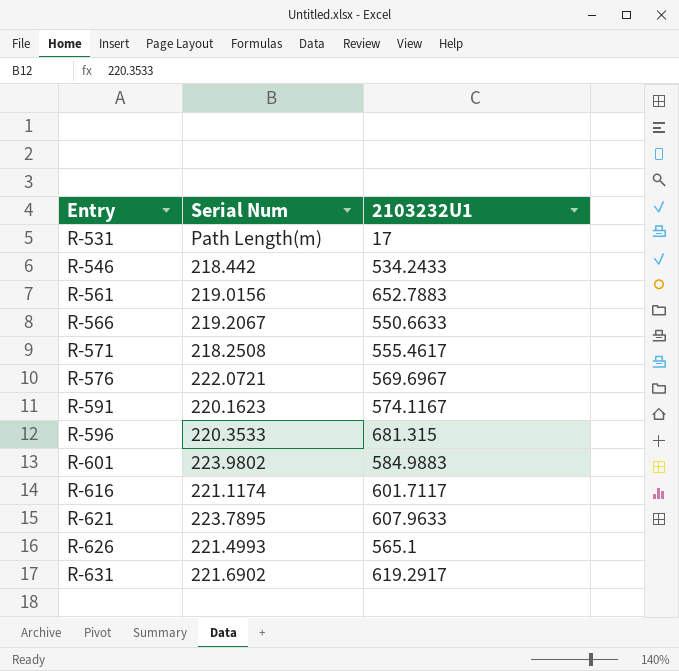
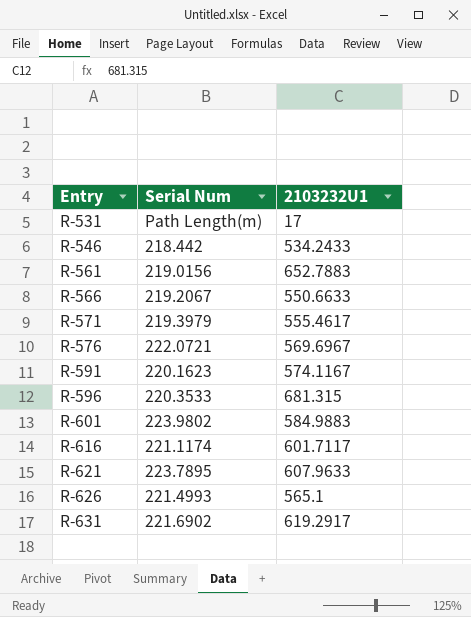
R-571 | Serial Num: 218.2508 -> 219.3979

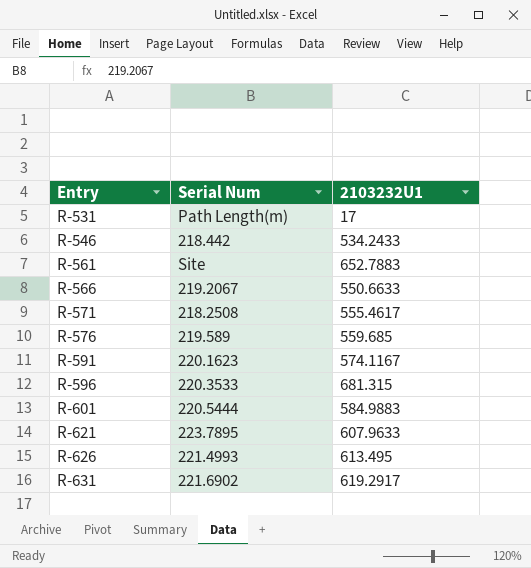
row R-616: 221.1174 | 601.7117 -> none
R-561 | Serial Num: 219.0156 -> Site
R-571 | Serial Num: 219.3979 -> 218.2508
R-576 | Serial Num: 222.0721 -> 219.589
R-576 | 2103232U1: 569.6967 -> 559.685
R-601 | Serial Num: 223.9802 -> 220.5444
R-626 | 2103232U1: 565.1 -> 613.495

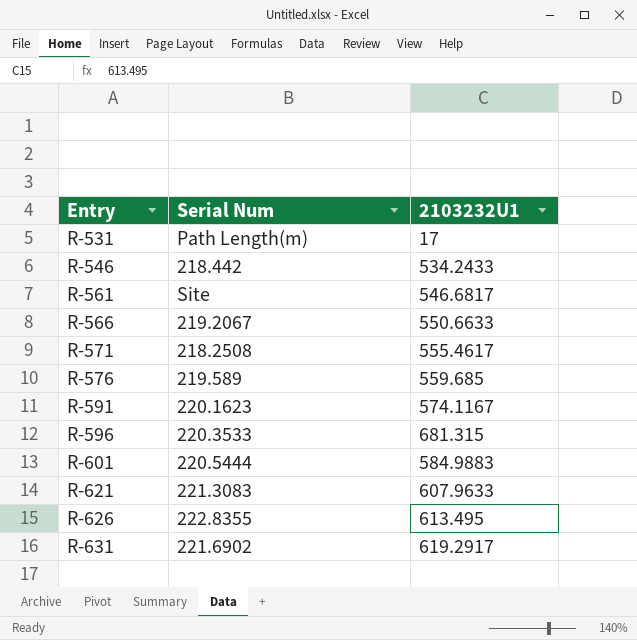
R-561 | 2103232U1: 652.7883 -> 546.6817
R-621 | Serial Num: 223.7895 -> 221.3083
R-626 | Serial Num: 221.4993 -> 222.8355

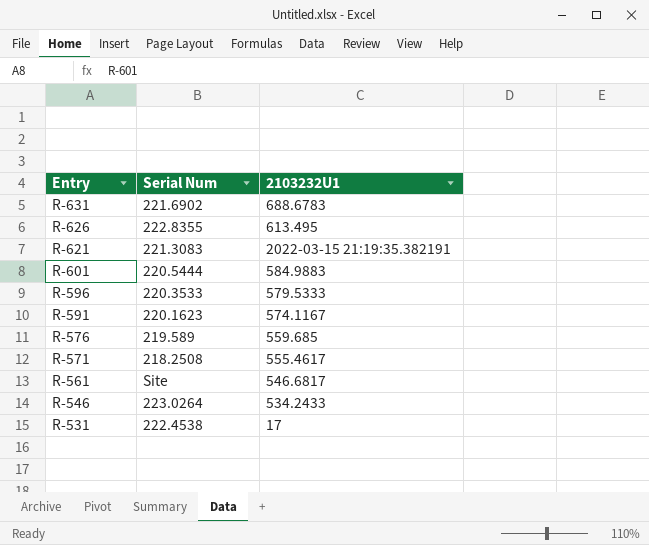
row order: Entry ascending -> Entry descending
row R-566: 219.2067 | 550.6633 -> none
R-631 | 2103232U1: 619.2917 -> 688.6783
R-621 | 2103232U1: 607.9633 -> 2022-03-15 21:19:35.382191
R-596 | 2103232U1: 681.315 -> 579.5333
R-546 | Serial Num: 218.442 -> 223.0264
R-531 | Serial Num: Path Length(m) -> 222.4538

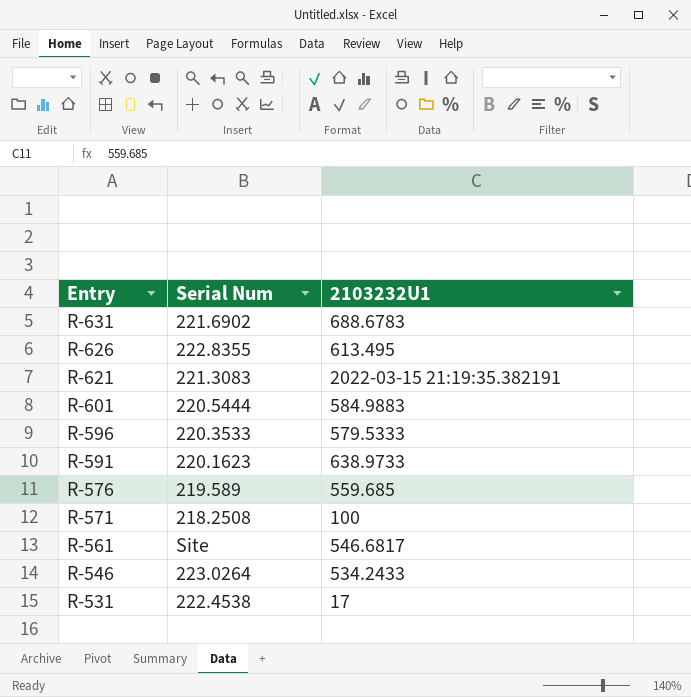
R-591 | 2103232U1: 574.1167 -> 638.9733
R-571 | 2103232U1: 555.4617 -> 100

